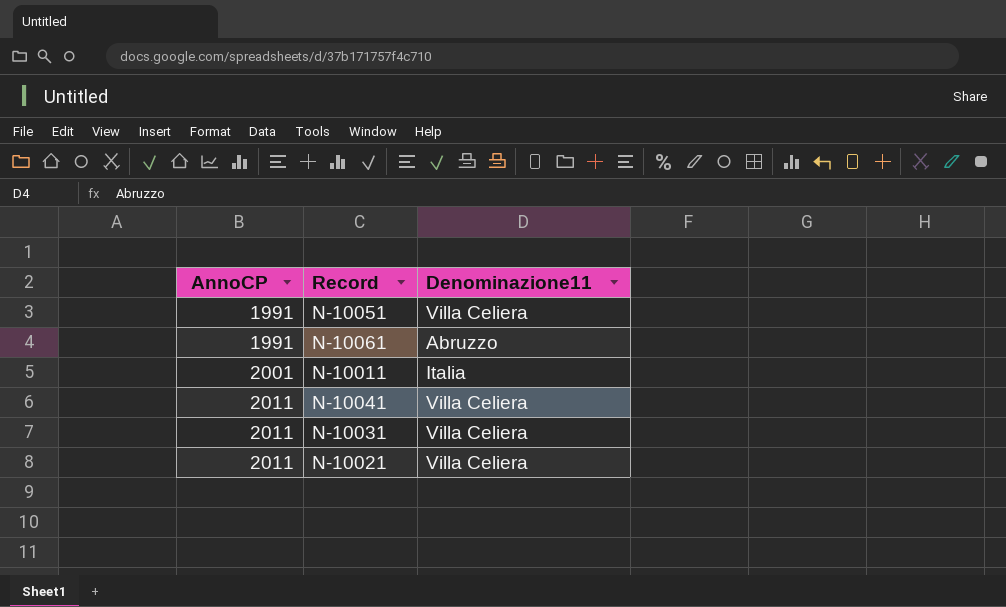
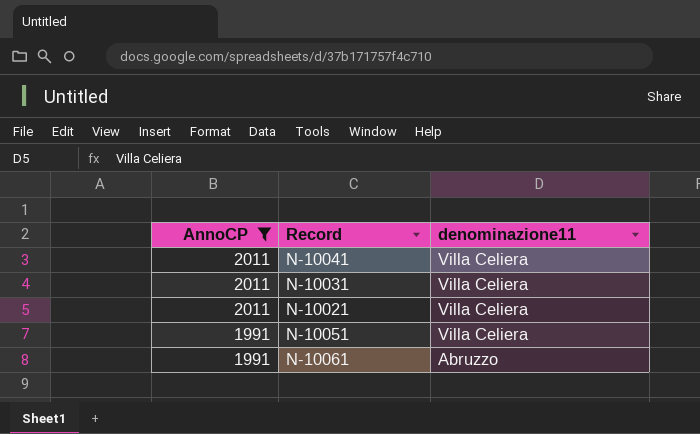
filter: none -> AnnoCP != 2001
row order: AnnoCP ascending -> AnnoCP descending
column name: Denominazione11 -> denominazione11

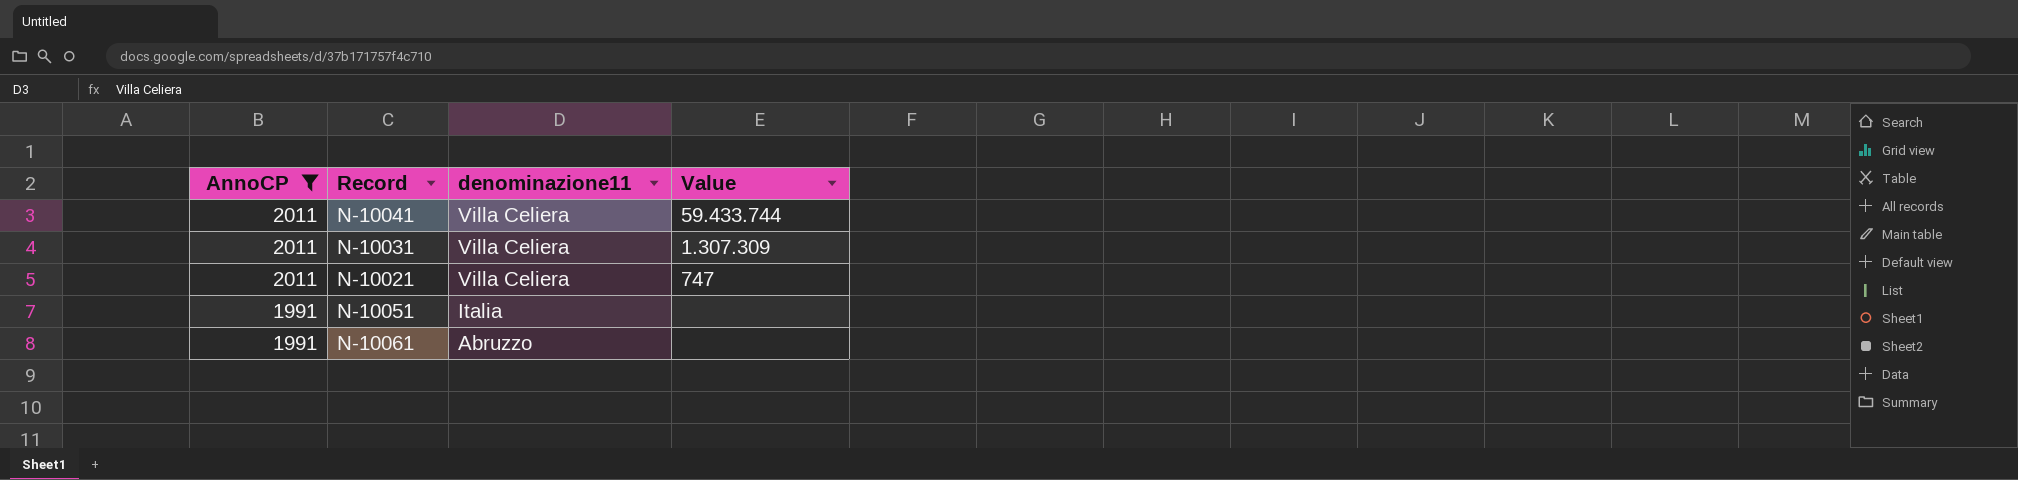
column Value | position: none -> 4
N-10051 | denominazione11: Villa Celiera -> Italia

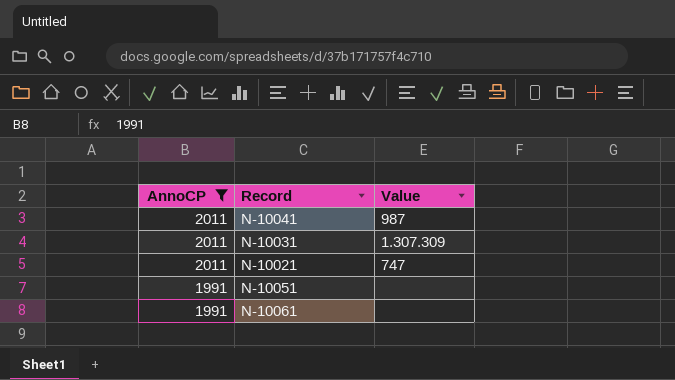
column denominazione11 | position: 3 -> none
N-10041 | Value: 59.433.744 -> 987

